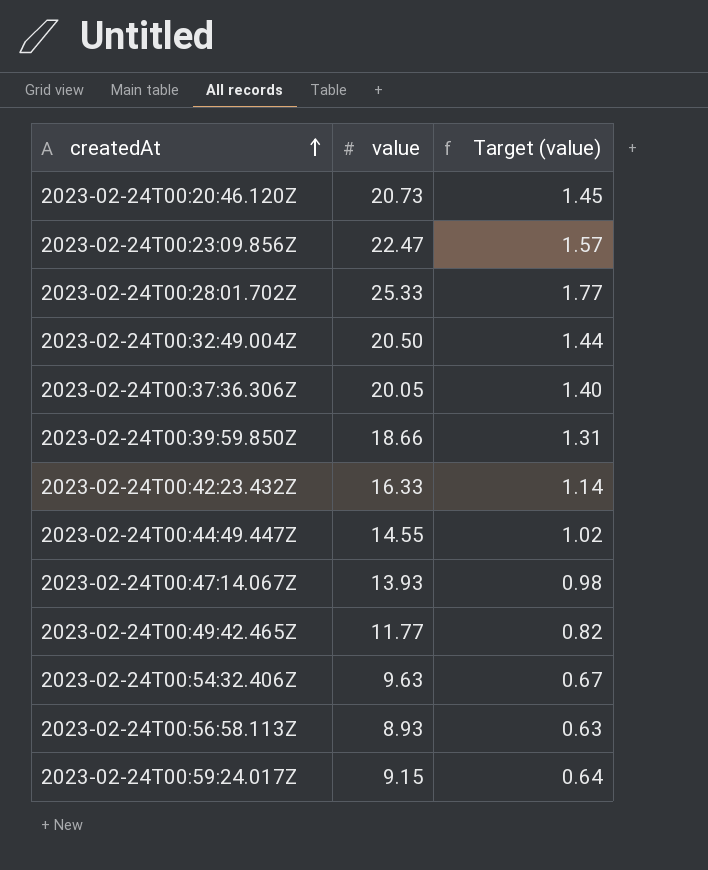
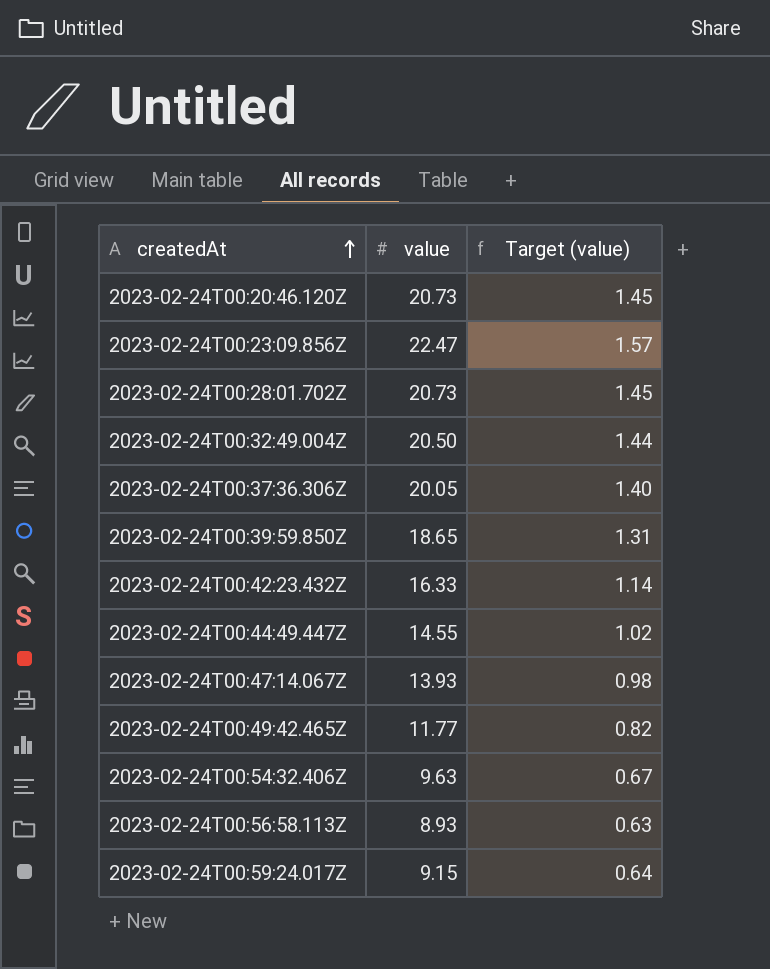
2023-02-24T00:28:01.702Z | value: 25.33 -> 20.73
2023-02-24T00:28:01.702Z | Target (value): 1.77 -> 1.45
2023-02-24T00:39:59.850Z | value: 18.66 -> 18.65

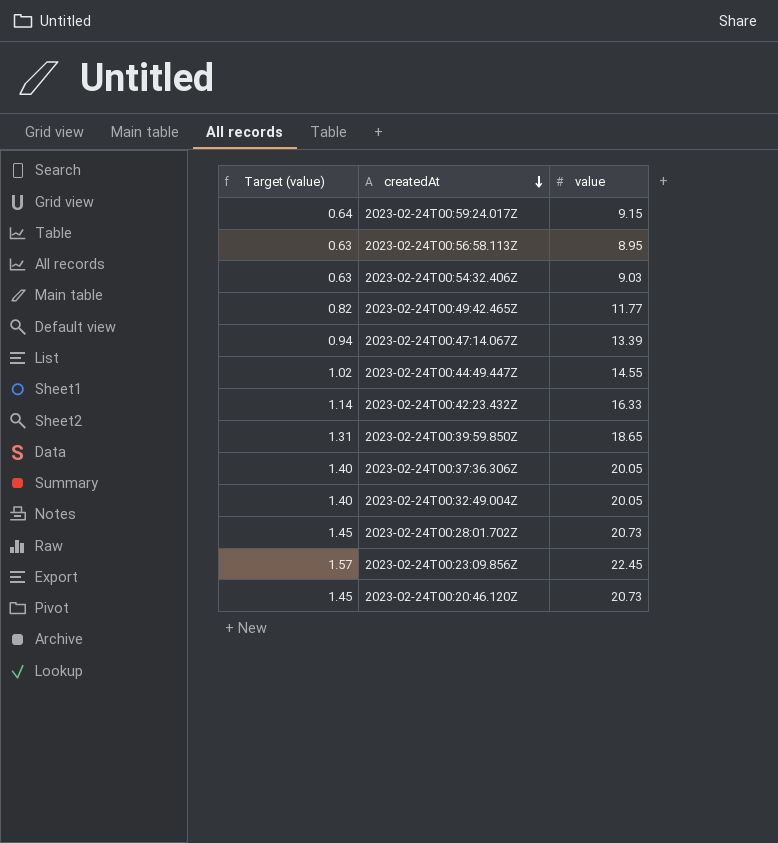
row order: createdAt ascending -> createdAt descending
column Target (value) | position: 3 -> 1
2023-02-24T00:56:58.113Z | value: 8.93 -> 8.95
2023-02-24T00:54:32.406Z | Target (value): 0.67 -> 0.63
2023-02-24T00:54:32.406Z | value: 9.63 -> 9.03
2023-02-24T00:47:14.067Z | Target (value): 0.98 -> 0.94
2023-02-24T00:47:14.067Z | value: 13.93 -> 13.39
2023-02-24T00:32:49.004Z | Target (value): 1.44 -> 1.40
2023-02-24T00:32:49.004Z | value: 20.50 -> 20.05
2023-02-24T00:23:09.856Z | value: 22.47 -> 22.45

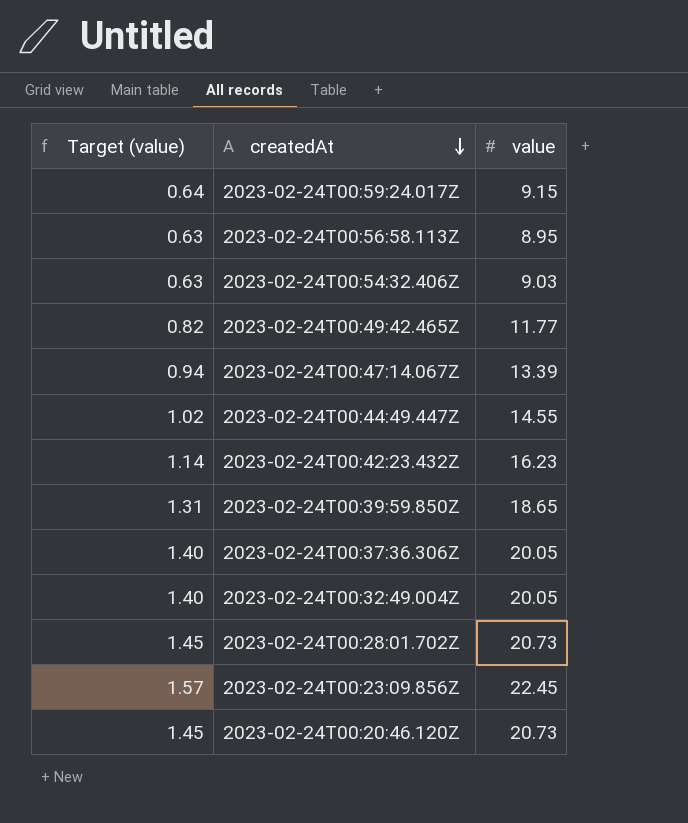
2023-02-24T00:42:23.432Z | value: 16.33 -> 16.23

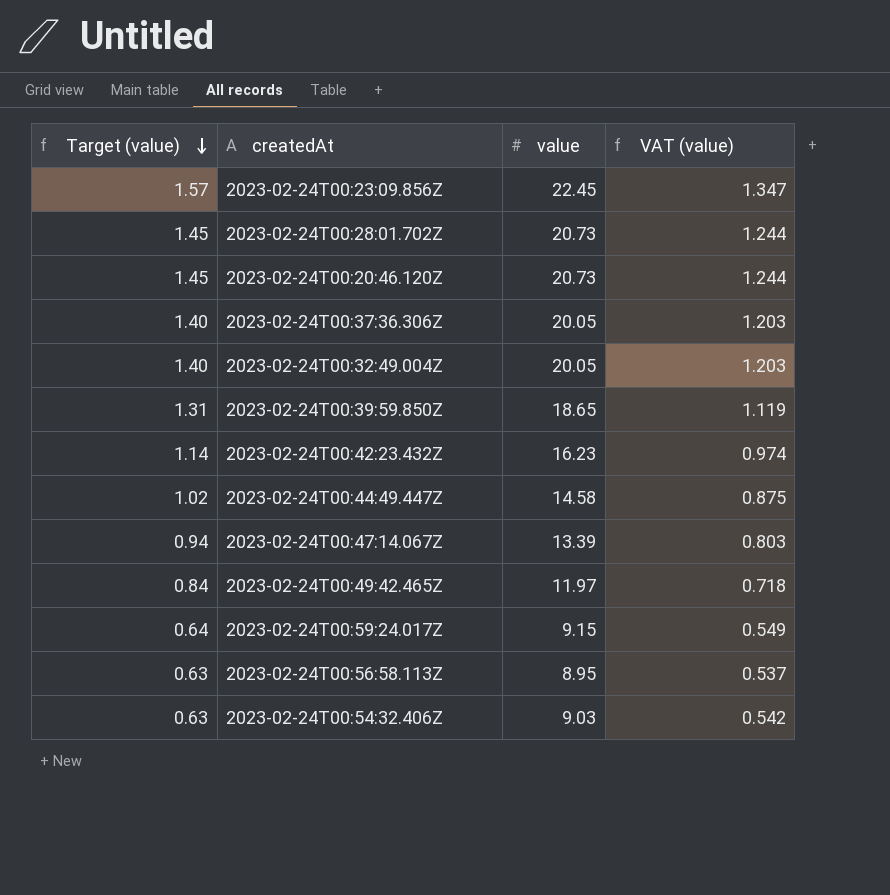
row order: createdAt descending -> Target (value) descending
column VAT (value) | formula: none -> [value] * 0.06
2023-02-24T00:44:49.447Z | value: 14.55 -> 14.58
2023-02-24T00:49:42.465Z | Target (value): 0.82 -> 0.84
2023-02-24T00:49:42.465Z | value: 11.77 -> 11.97

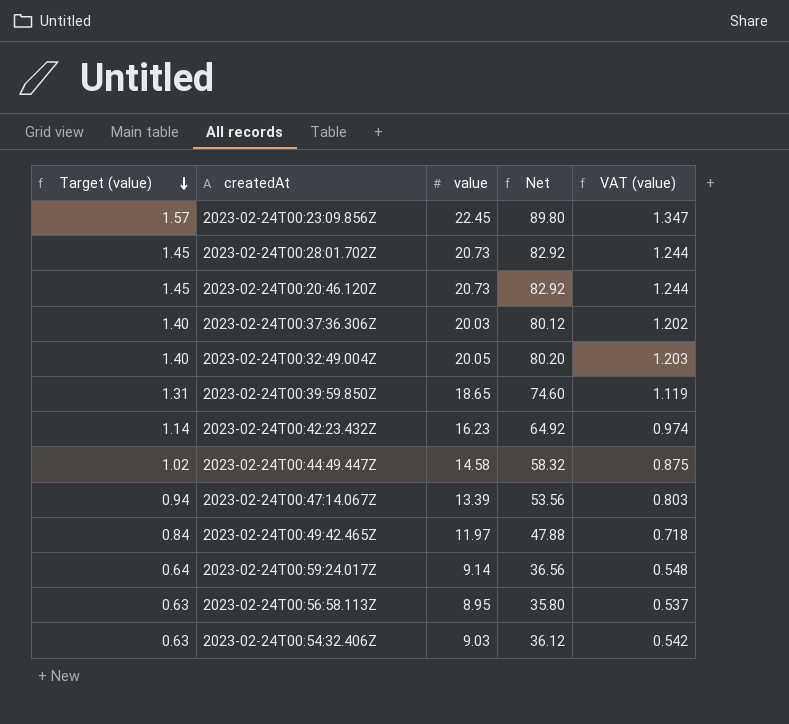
column Net | formula: none -> [value] * 4
2023-02-24T00:37:36.306Z | value: 20.05 -> 20.03
2023-02-24T00:37:36.306Z | VAT (value): 1.203 -> 1.202
2023-02-24T00:59:24.017Z | value: 9.15 -> 9.14
2023-02-24T00:59:24.017Z | VAT (value): 0.549 -> 0.548

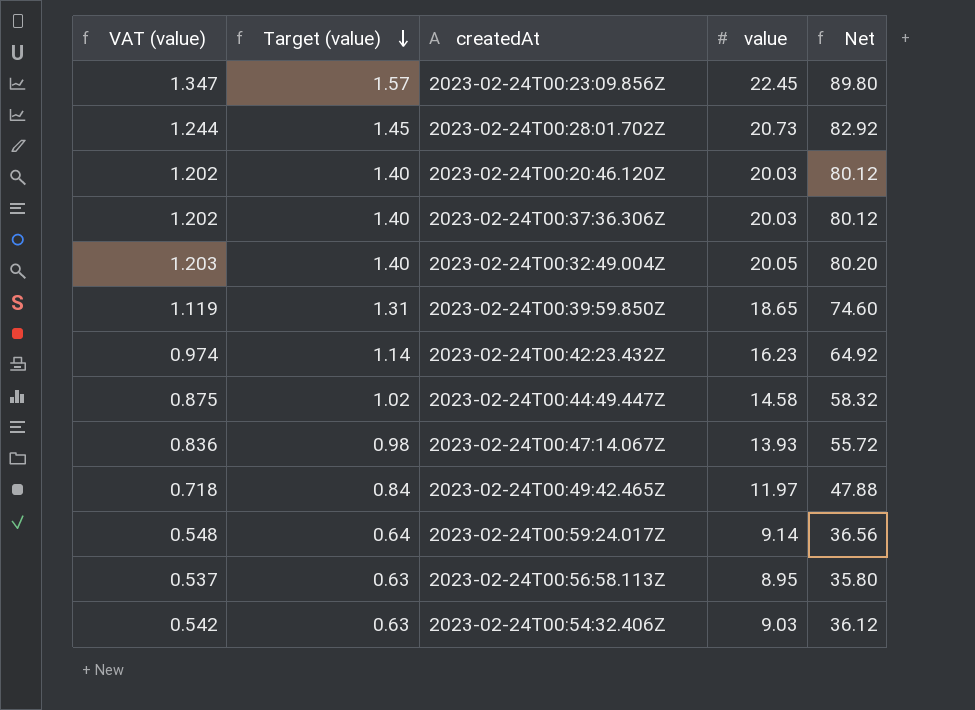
column VAT (value) | position: 5 -> 1
2023-02-24T00:20:46.120Z | VAT (value): 1.244 -> 1.202
2023-02-24T00:20:46.120Z | Target (value): 1.45 -> 1.40
2023-02-24T00:20:46.120Z | value: 20.73 -> 20.03
2023-02-24T00:20:46.120Z | Net: 82.92 -> 80.12
2023-02-24T00:47:14.067Z | VAT (value): 0.803 -> 0.836
2023-02-24T00:47:14.067Z | Target (value): 0.94 -> 0.98
2023-02-24T00:47:14.067Z | value: 13.39 -> 13.93
2023-02-24T00:47:14.067Z | Net: 53.56 -> 55.72

